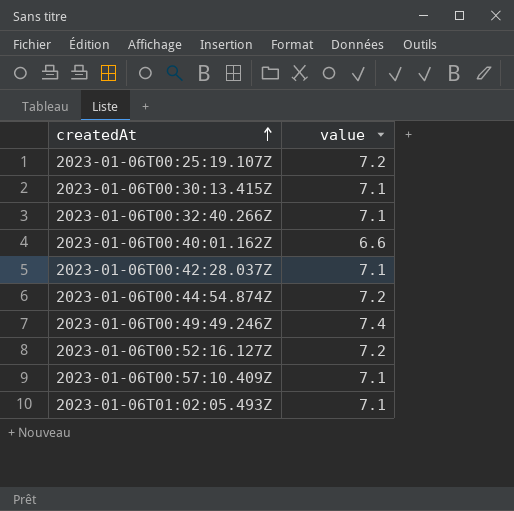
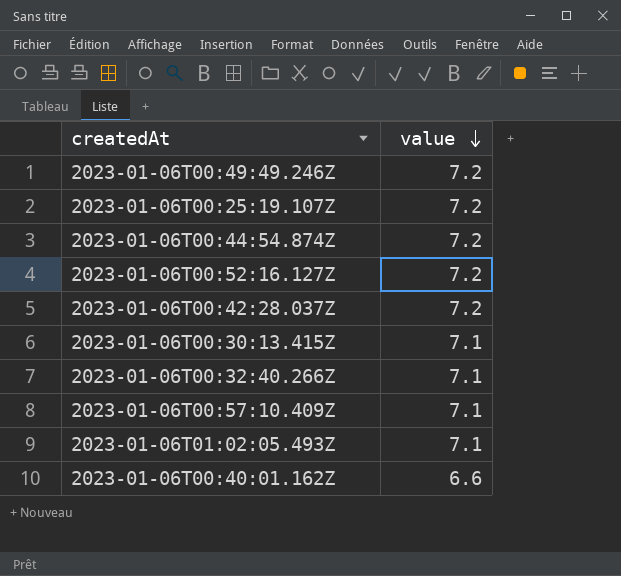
row order: createdAt ascending -> value descending
2023-01-06T00:49:49.246Z | value: 7.4 -> 7.2
2023-01-06T00:42:28.037Z | value: 7.1 -> 7.2

